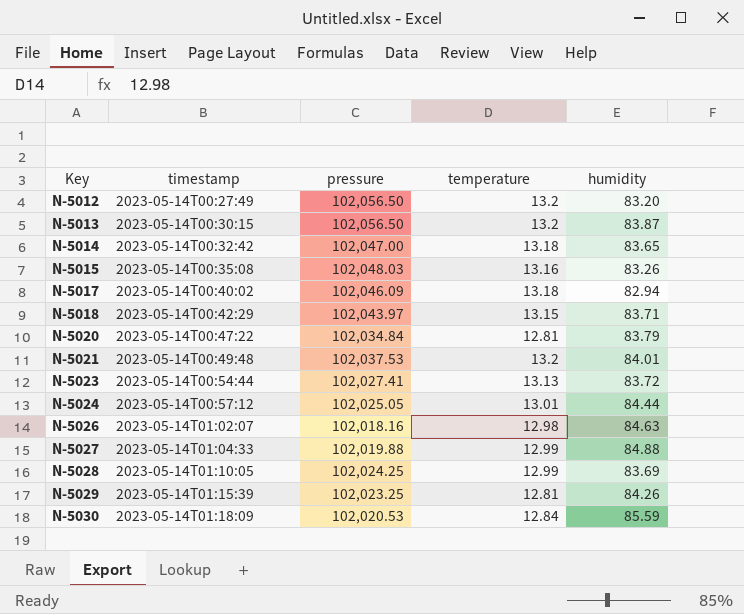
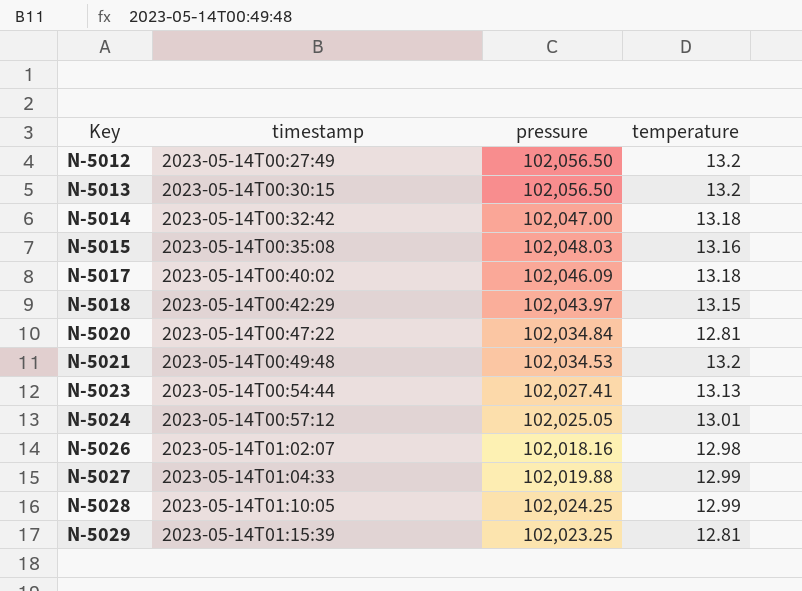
column humidity | position: 5 -> none
row N-5030: 2023-05-14T01:18:09 | 102,020.53 | 12.84 | 85.59 -> none
N-5021 | pressure: 102,037.53 -> 102,034.53

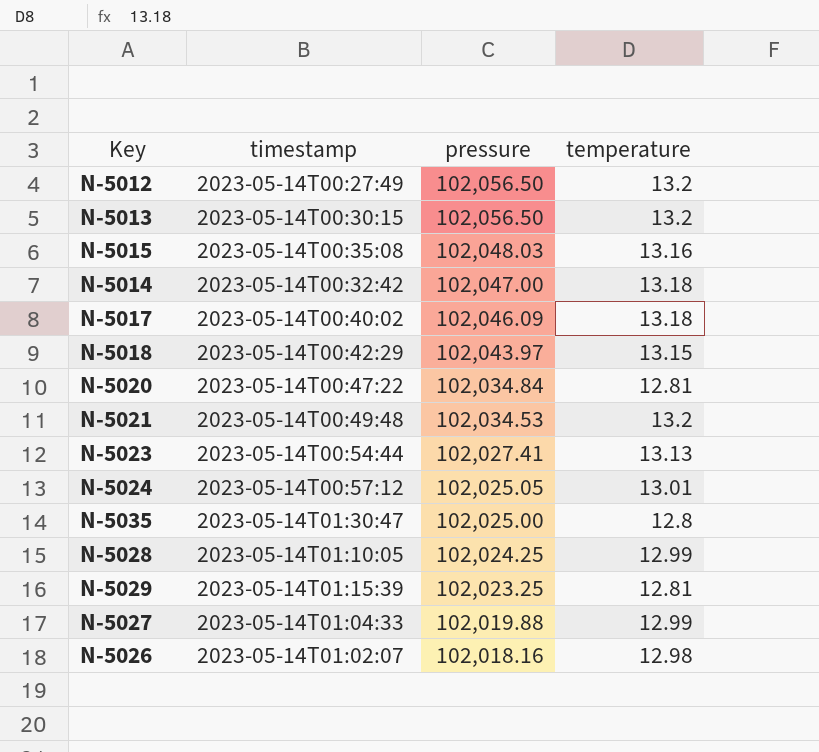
row order: Key ascending -> pressure descending
row N-5035: none -> 2023-05-14T01:30:47 | 102,025.00 | 12.8

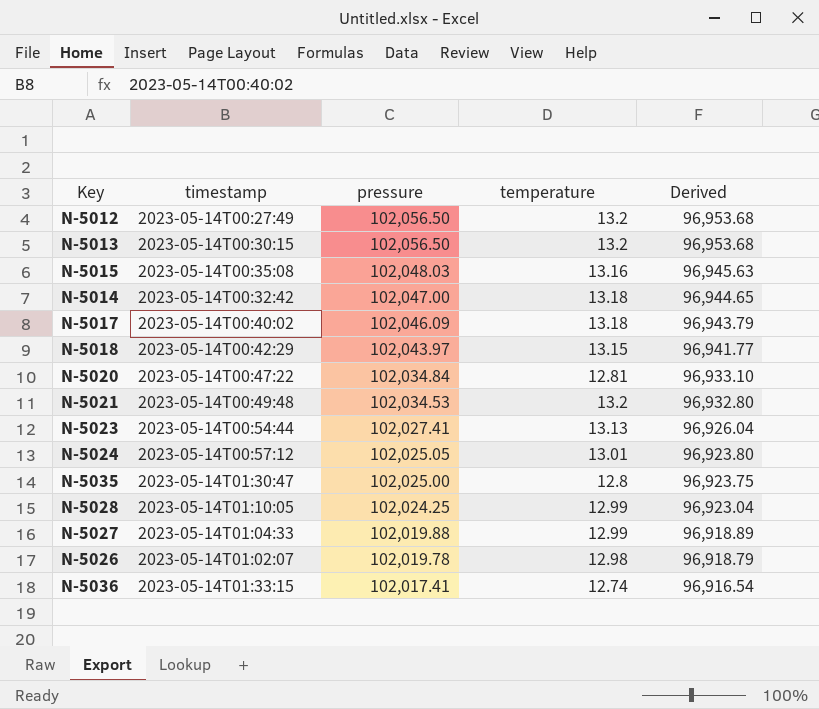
column Derived | formula: none -> [pressure] * 0.95
row N-5029: 2023-05-14T01:15:39 | 102,023.25 | 12.81 -> none
N-5026 | pressure: 102,018.16 -> 102,019.78
row N-5036: none -> 2023-05-14T01:33:15 | 102,017.41 | 12.74 | 96,916.54

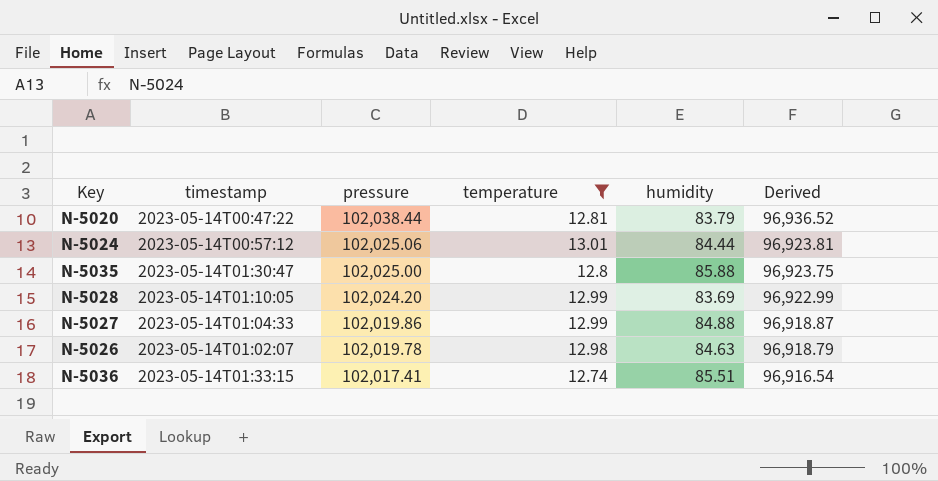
filter: none -> temperature <= 13.01
column humidity | position: none -> 5
N-5020 | pressure: 102,034.84 -> 102,038.44
N-5020 | Derived: 96,933.10 -> 96,936.52
N-5024 | pressure: 102,025.05 -> 102,025.06
N-5024 | Derived: 96,923.80 -> 96,923.81
N-5028 | pressure: 102,024.25 -> 102,024.20
N-5028 | Derived: 96,923.04 -> 96,922.99
N-5027 | pressure: 102,019.88 -> 102,019.86
N-5027 | Derived: 96,918.89 -> 96,918.87

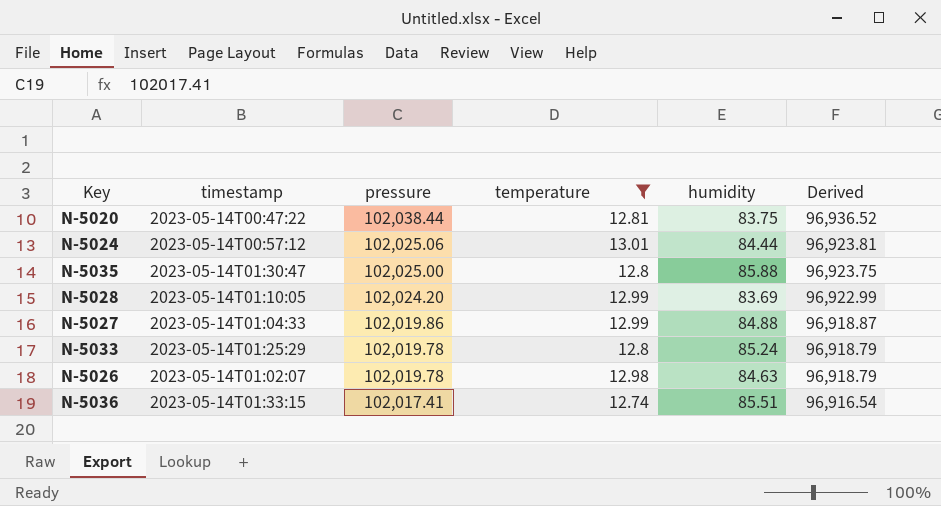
N-5020 | humidity: 83.79 -> 83.75
row N-5033: none -> 2023-05-14T01:25:29 | 102,019.78 | 12.8 | 85.24 | 96,918.79

